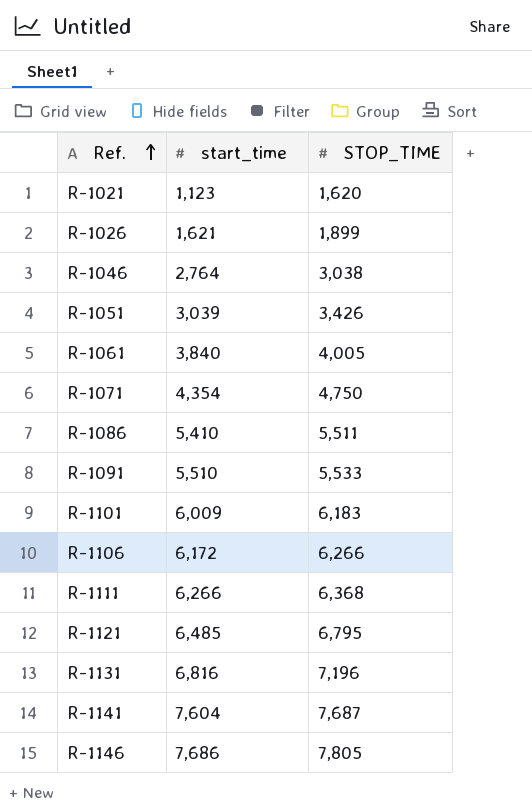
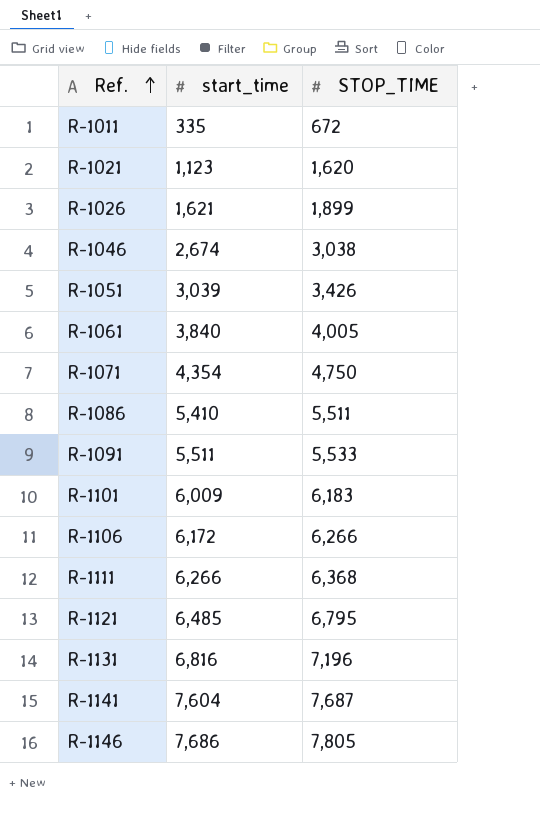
row R-1011: none -> 335 | 672
R-1046 | start_time: 2,764 -> 2,674
R-1091 | start_time: 5,510 -> 5,511

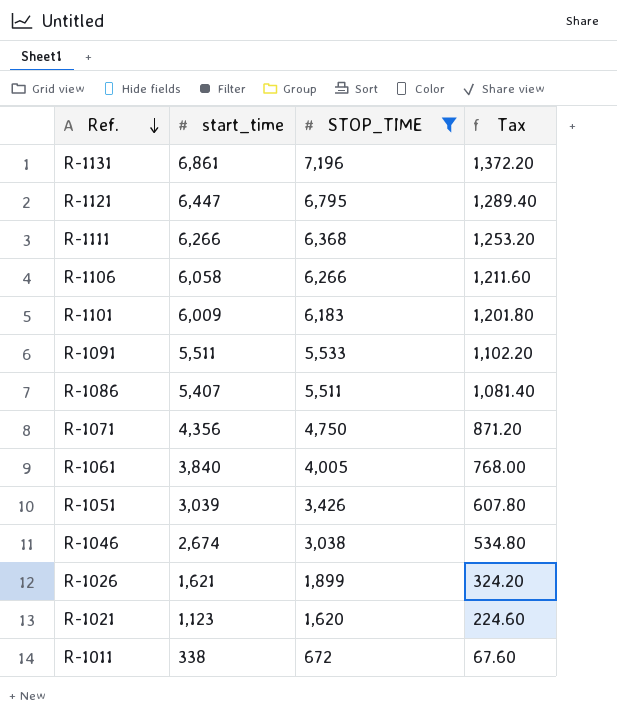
filter: none -> STOP_TIME <= 7,196
row order: Ref. ascending -> Ref. descending
column Tax | formula: none -> [start_time] * 0.2
R-1131 | start_time: 6,816 -> 6,861
R-1121 | start_time: 6,485 -> 6,447
R-1106 | start_time: 6,172 -> 6,058
R-1086 | start_time: 5,410 -> 5,407
R-1071 | start_time: 4,354 -> 4,356
R-1011 | start_time: 335 -> 338

